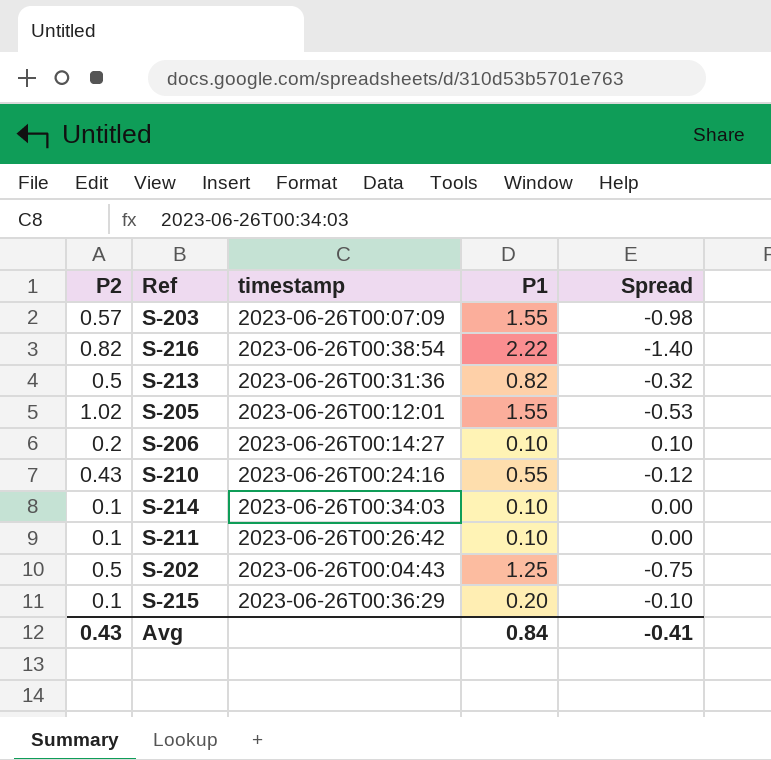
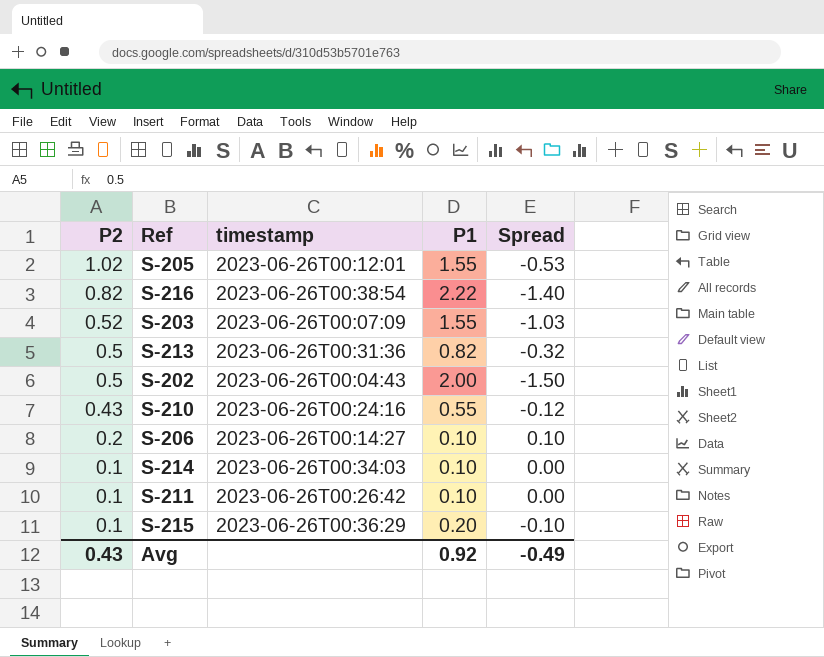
row order: none -> P2 descending
S-203 | P2: 0.57 -> 0.52
S-203 | Spread: -0.98 -> -1.03
S-202 | P1: 1.25 -> 2.00
S-202 | Spread: -0.75 -> -1.50
Avg | P1: 0.84 -> 0.92
Avg | Spread: -0.41 -> -0.49

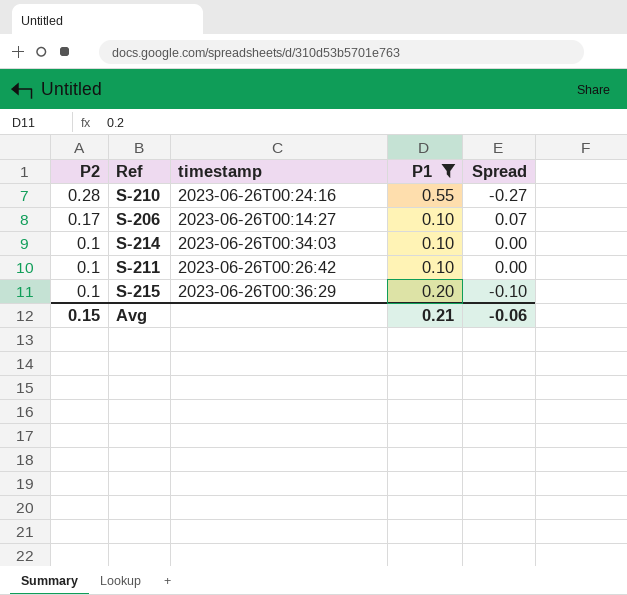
filter: none -> P1 <= 0.55
S-210 | P2: 0.43 -> 0.28
S-210 | Spread: -0.12 -> -0.27
S-206 | P2: 0.2 -> 0.17
S-206 | Spread: 0.10 -> 0.07
Avg | P2: 0.43 -> 0.15
Avg | P1: 0.92 -> 0.21
Avg | Spread: -0.49 -> -0.06

